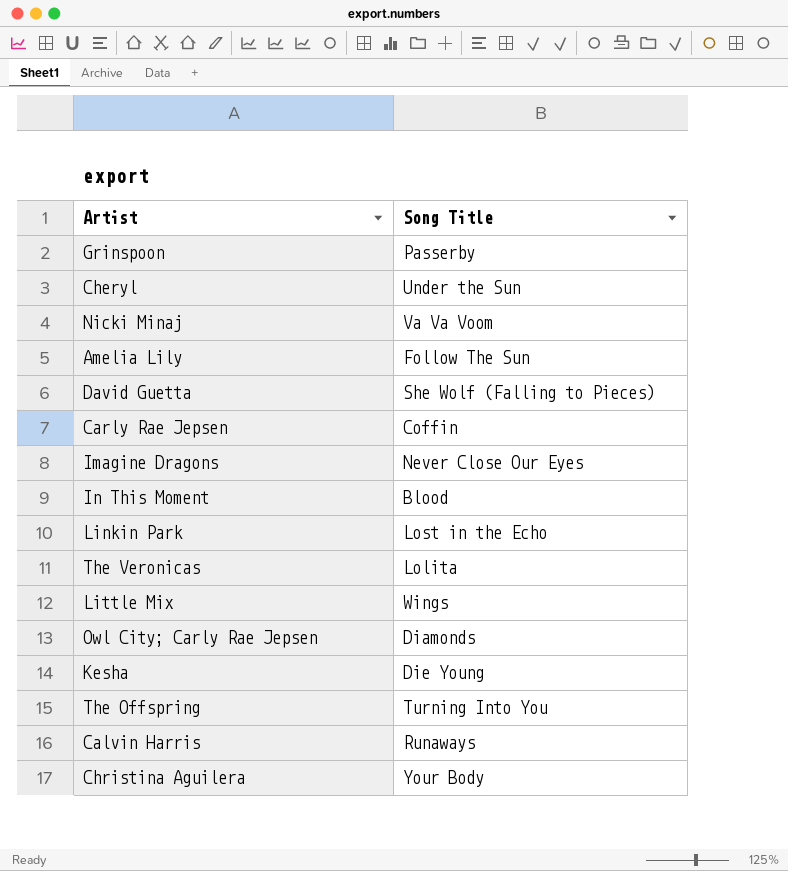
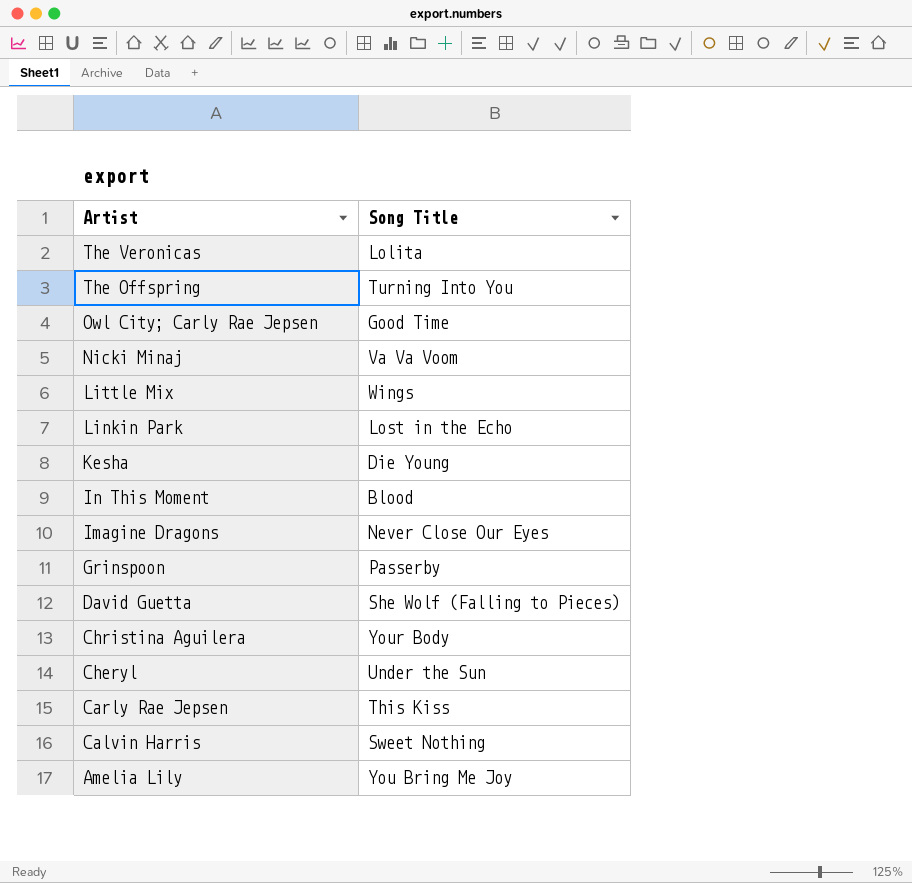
row order: none -> Artist descending
Owl City; Carly Rae Jepsen | Song Title: Diamonds -> Good Time
Carly Rae Jepsen | Song Title: Coffin -> This Kiss
Calvin Harris | Song Title: Runaways -> Sweet Nothing
Amelia Lily | Song Title: Follow The Sun -> You Bring Me Joy

